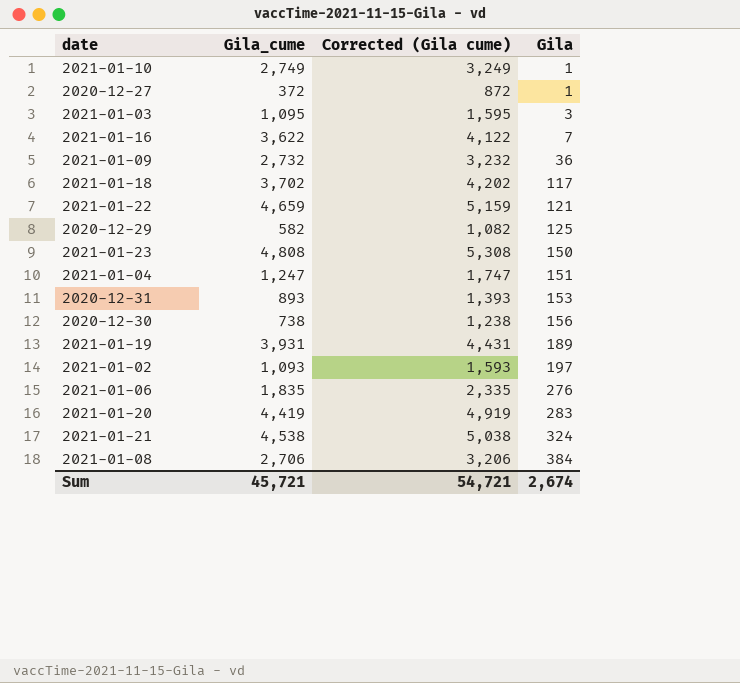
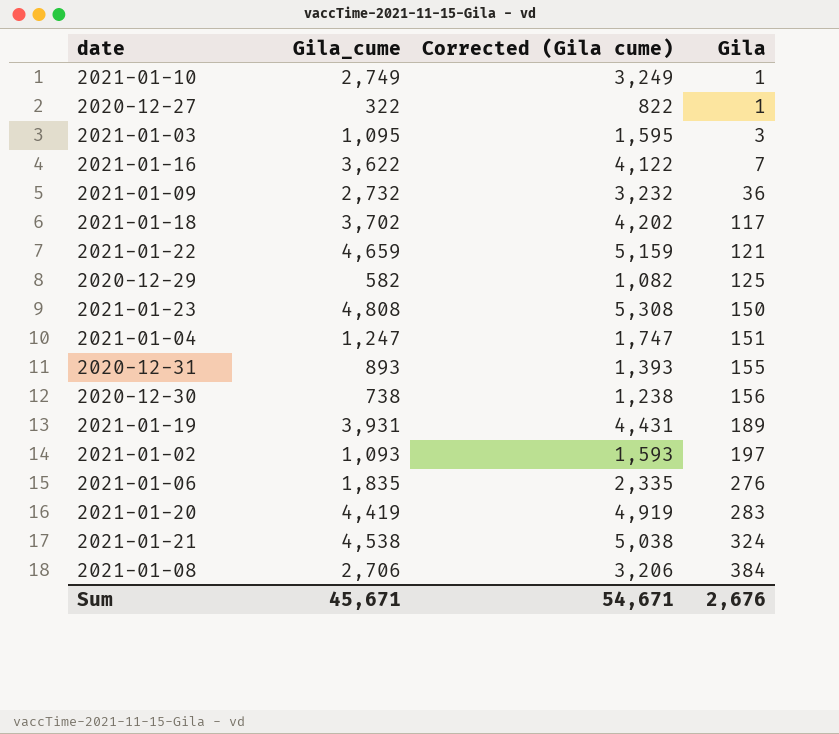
2020-12-27 | Gila_cume: 372 -> 322
2020-12-27 | Corrected (Gila cume): 872 -> 822
2020-12-31 | Gila: 153 -> 155
Sum | Gila_cume: 45,721 -> 45,671
Sum | Corrected (Gila cume): 54,721 -> 54,671
Sum | Gila: 2,674 -> 2,676

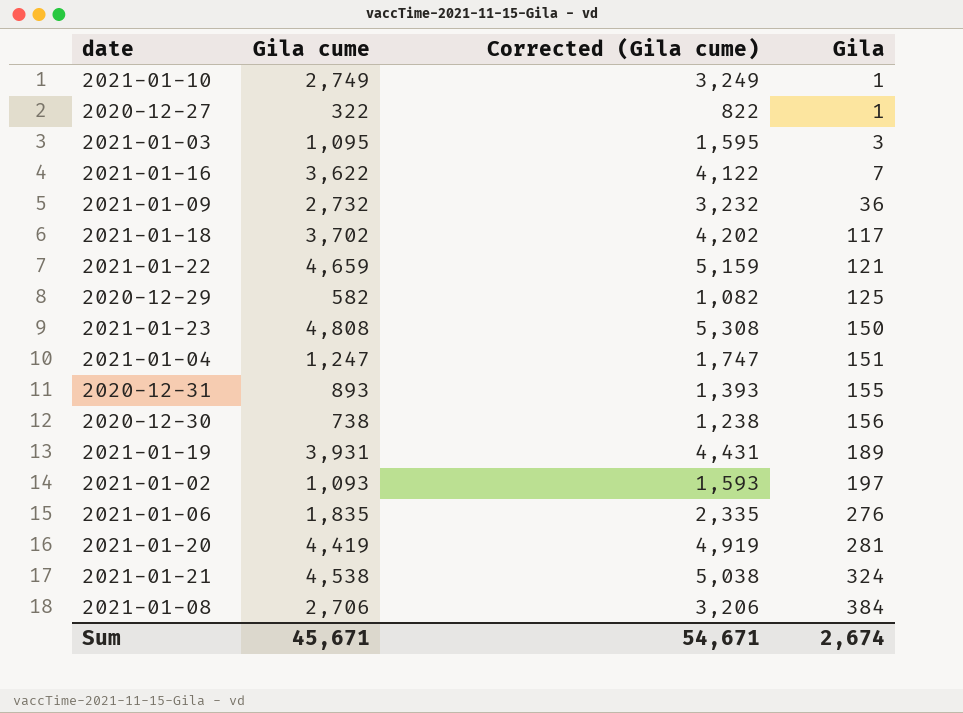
column name: Gila_cume -> Gila cume
2021-01-20 | Gila: 283 -> 281
Sum | Gila: 2,676 -> 2,674

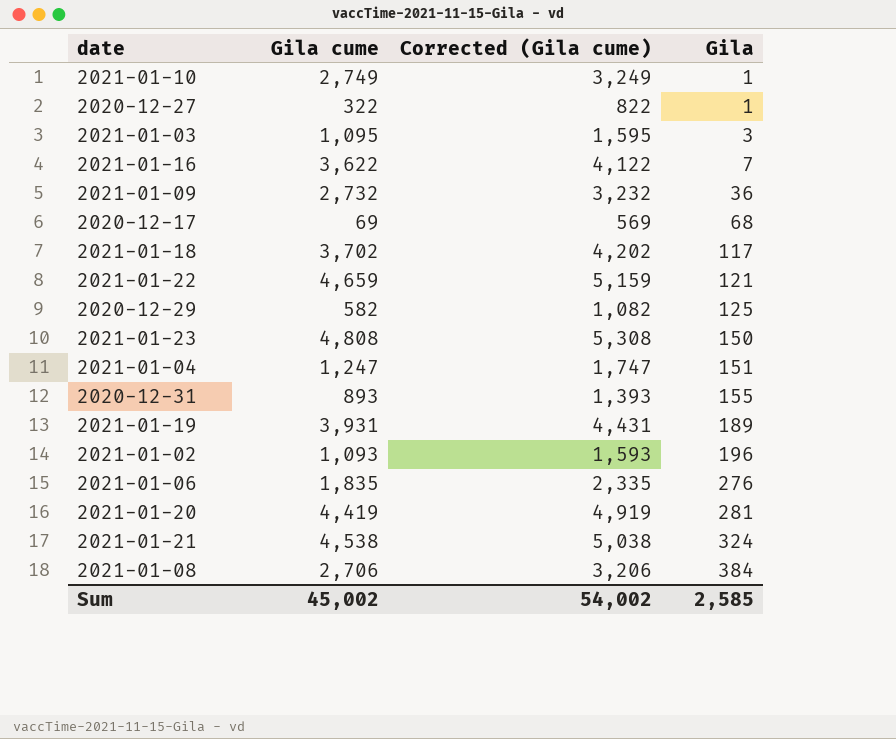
row 2020-12-30: 738 | 1,238 | 156 -> none
row 2020-12-17: none -> 69 | 569 | 68
2021-01-02 | Gila: 197 -> 196
Sum | Gila cume: 45,671 -> 45,002
Sum | Corrected (Gila cume): 54,671 -> 54,002
Sum | Gila: 2,674 -> 2,585

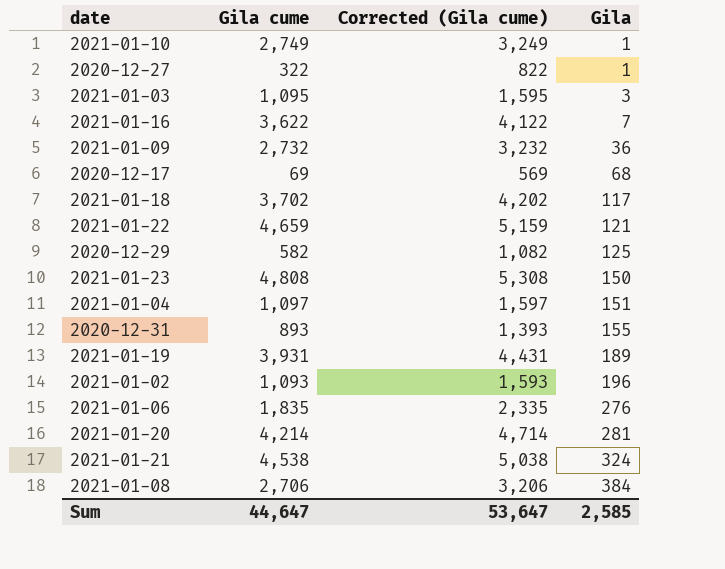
2021-01-04 | Gila cume: 1,247 -> 1,097
2021-01-04 | Corrected (Gila cume): 1,747 -> 1,597
2021-01-20 | Gila cume: 4,419 -> 4,214
2021-01-20 | Corrected (Gila cume): 4,919 -> 4,714
Sum | Gila cume: 45,002 -> 44,647
Sum | Corrected (Gila cume): 54,002 -> 53,647

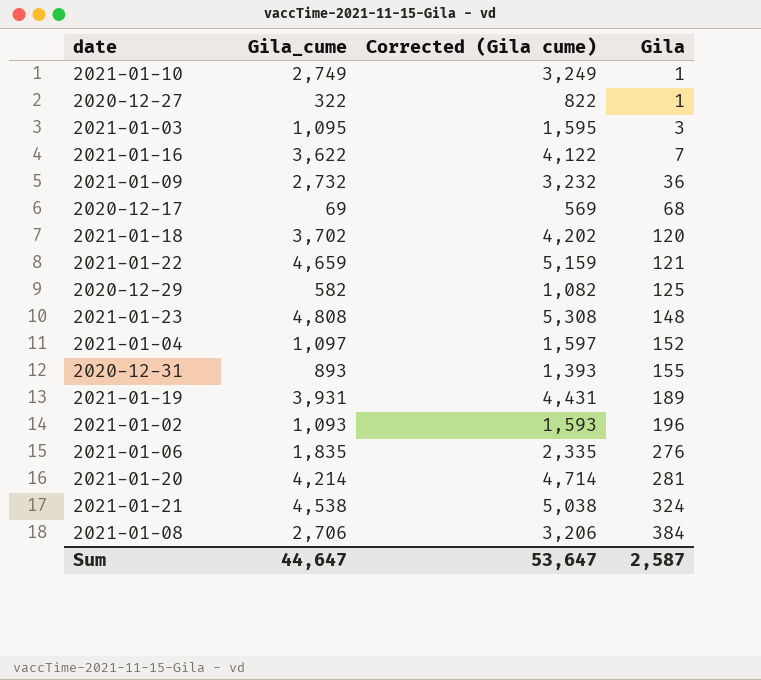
column name: Gila cume -> Gila_cume
2021-01-18 | Gila: 117 -> 120
2021-01-23 | Gila: 150 -> 148
2021-01-04 | Gila: 151 -> 152
Sum | Gila: 2,585 -> 2,587

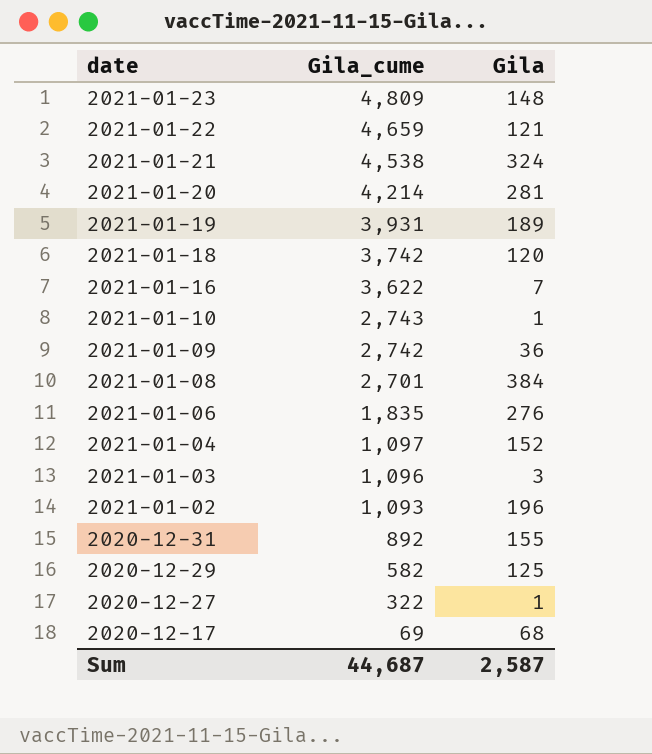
row order: Gila ascending -> date descending
column Corrected (Gila cume) | formula: [Gila_cume] + 500 -> none
2021-01-23 | Gila_cume: 4,808 -> 4,809
2021-01-18 | Gila_cume: 3,702 -> 3,742
2021-01-10 | Gila_cume: 2,749 -> 2,743
2021-01-09 | Gila_cume: 2,732 -> 2,742
2021-01-08 | Gila_cume: 2,706 -> 2,701
2021-01-03 | Gila_cume: 1,095 -> 1,096
2020-12-31 | Gila_cume: 893 -> 892
Sum | Gila_cume: 44,647 -> 44,687

